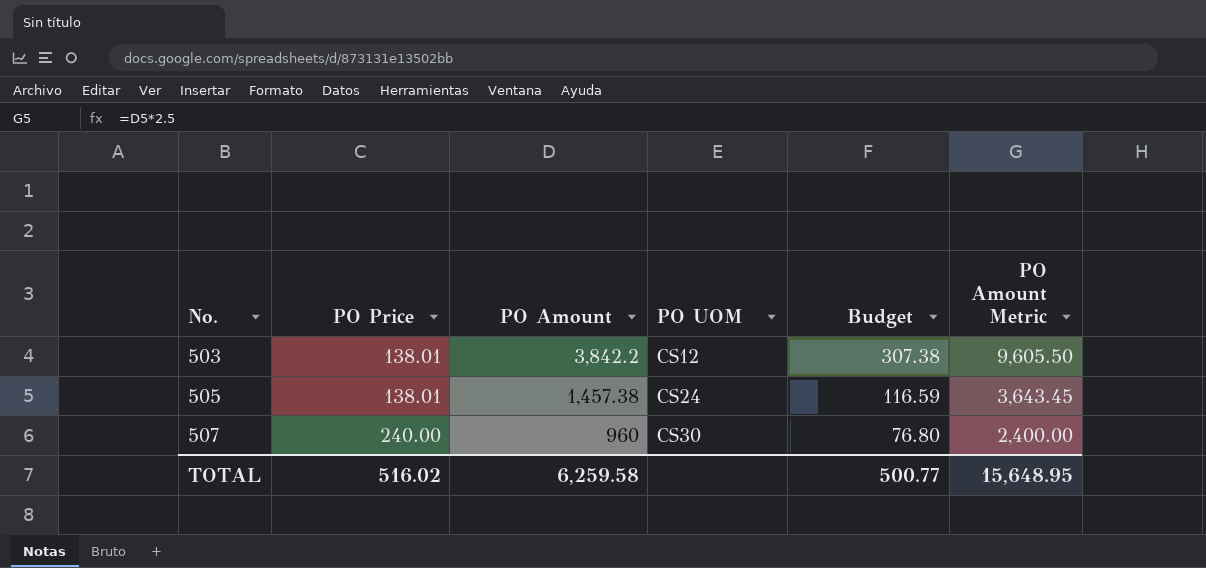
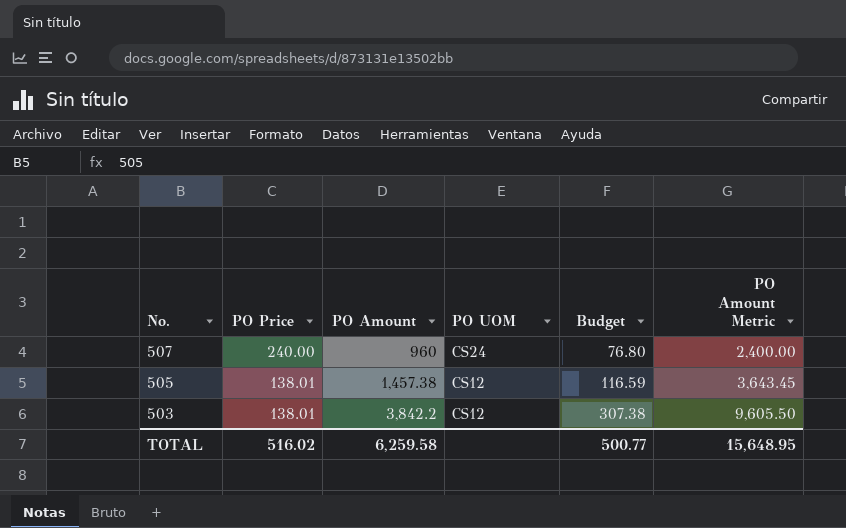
row order: No. ascending -> No. descending
507 | PO UOM: CS30 -> CS24
505 | PO UOM: CS24 -> CS12

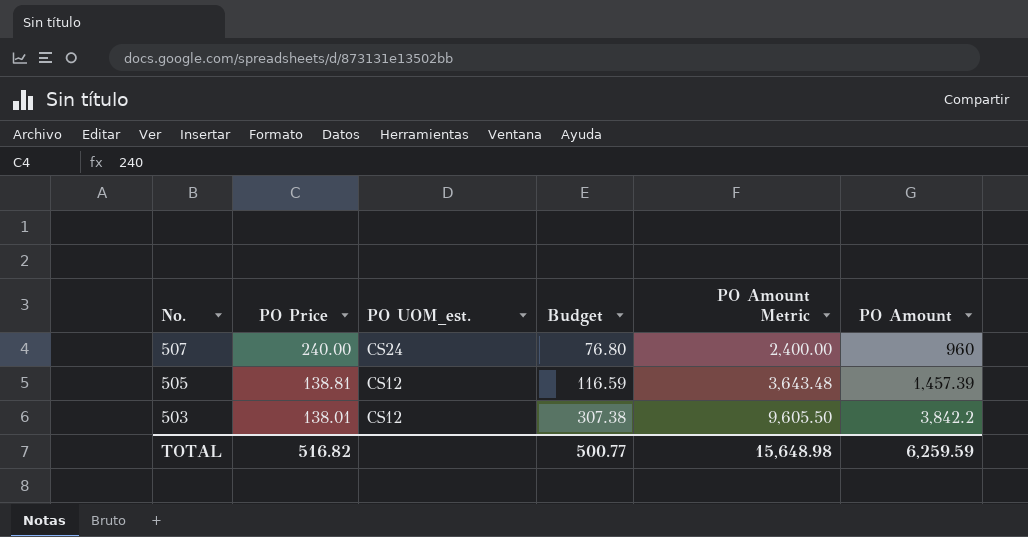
column name: PO UOM -> PO UOM_est.
column PO Amount | position: 3 -> 6
505 | PO Price: 138.01 -> 138.81
505 | PO Amount Metric: 3,643.45 -> 3,643.48
505 | PO Amount: 1,457.38 -> 1,457.39
TOTAL | PO Price: 516.02 -> 516.82
TOTAL | PO Amount Metric: 15,648.95 -> 15,648.98
TOTAL | PO Amount: 6,259.58 -> 6,259.59

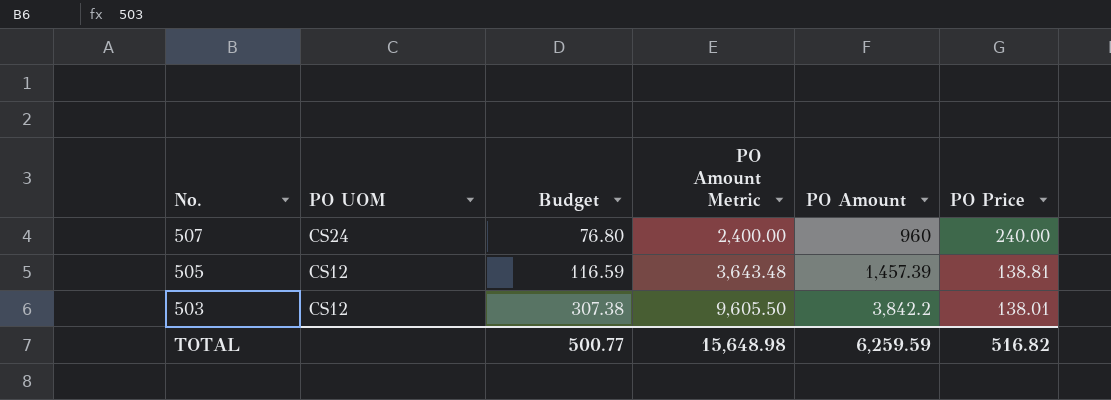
column name: PO UOM_est. -> PO UOM
column PO Price | position: 2 -> 6

